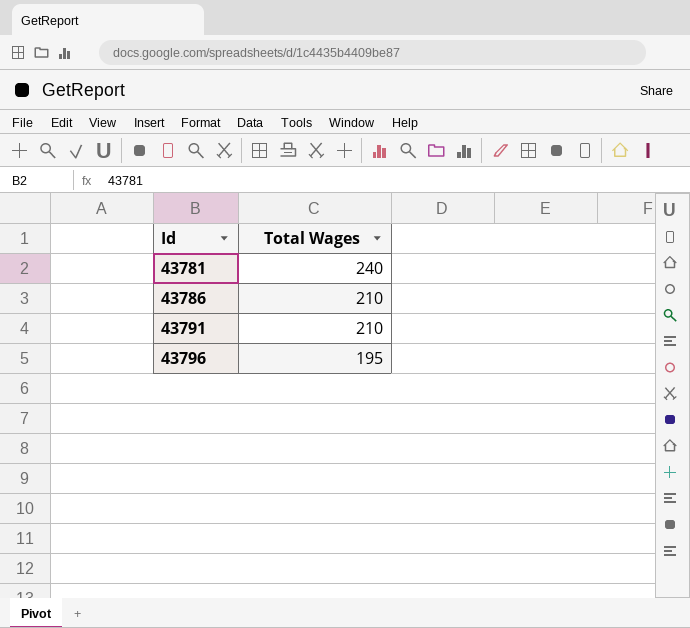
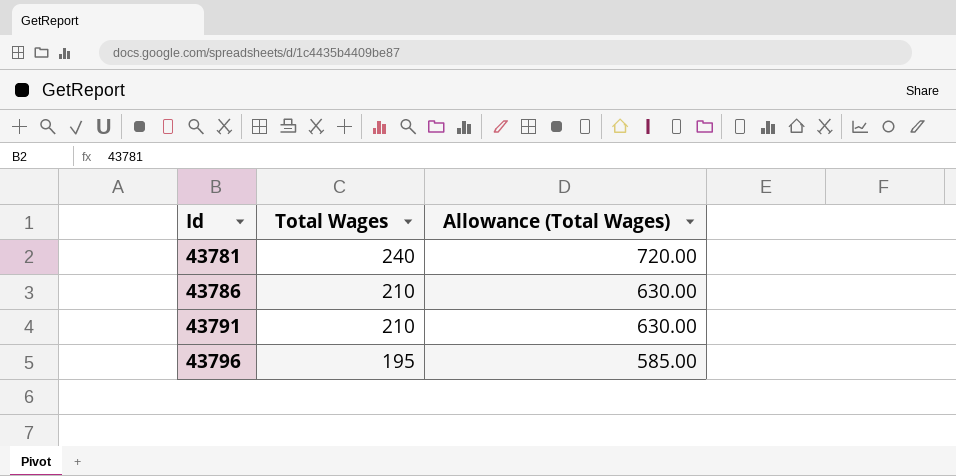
column Allowance (Total Wages) | formula: none -> [Total Wages] * 3

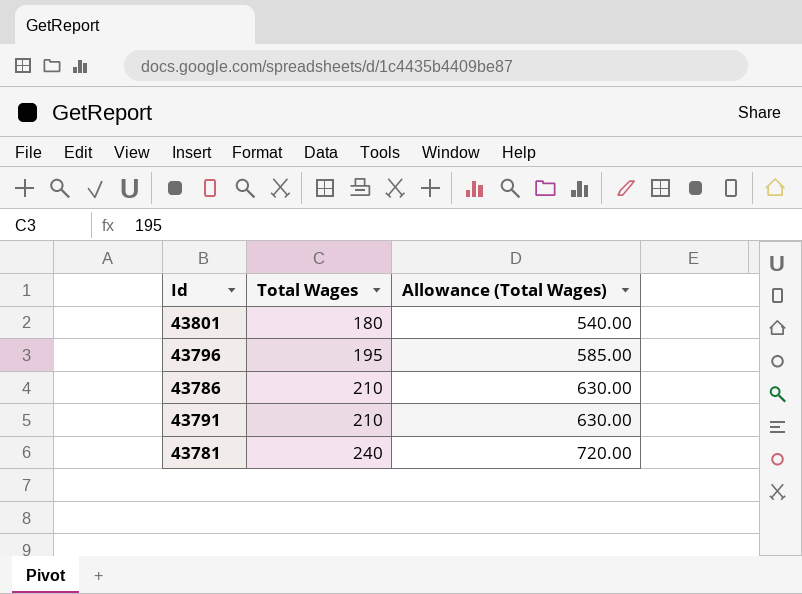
row order: Id ascending -> Total Wages ascending
row 43801: none -> 180 | 540.00

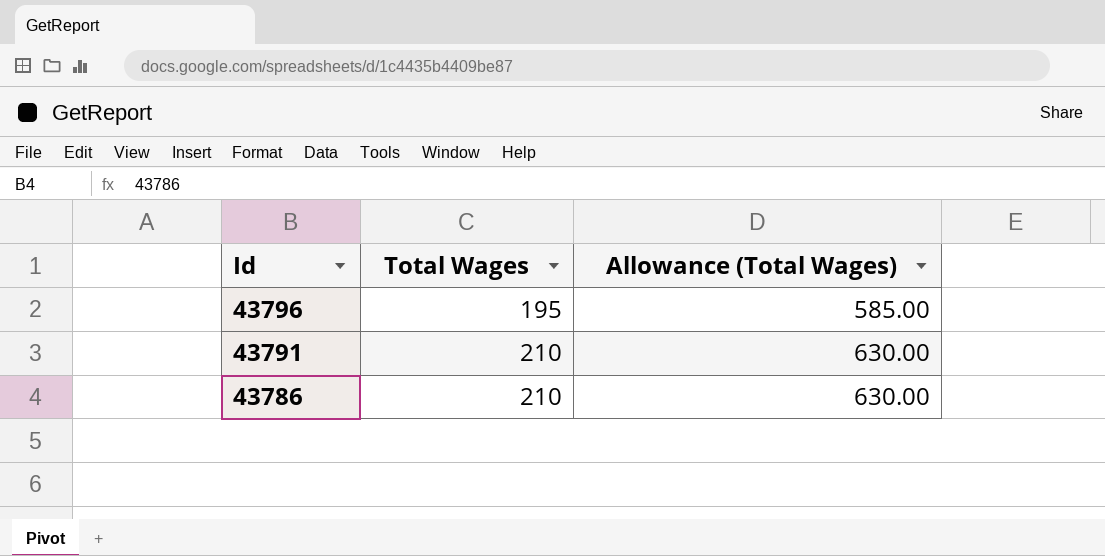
row order: Total Wages ascending -> Id descending
row 43801: 180 | 540.00 -> none
row 43781: 240 | 720.00 -> none

